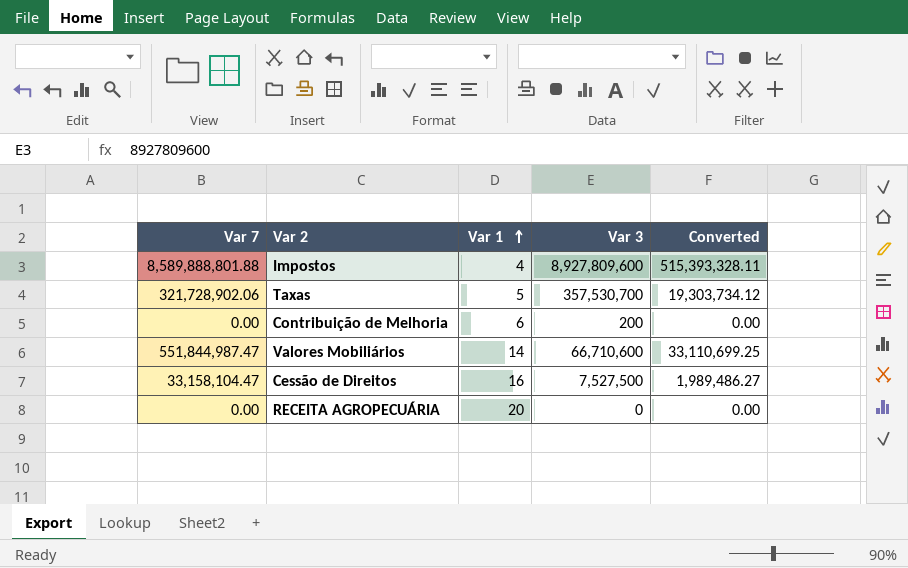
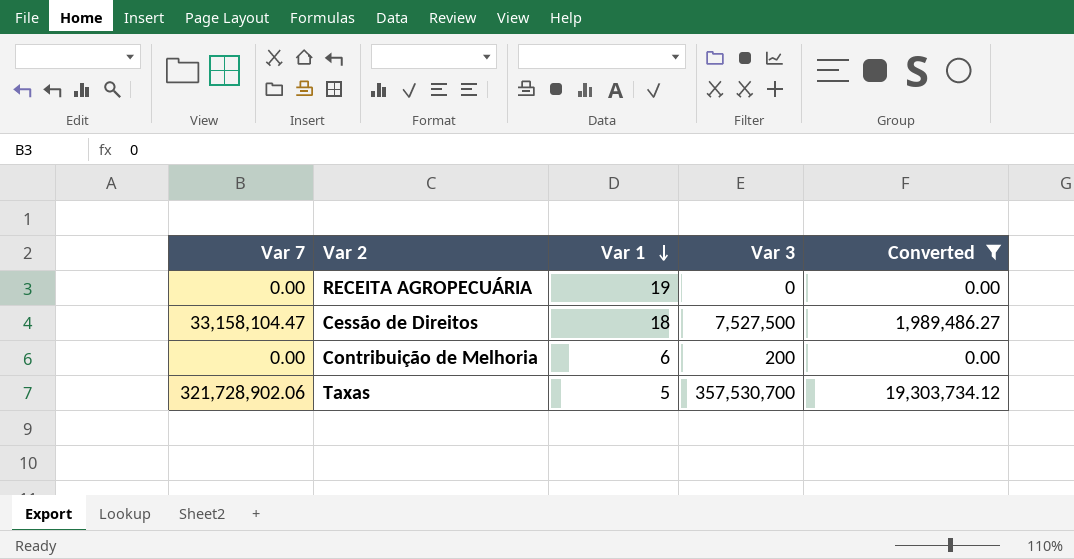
filter: none -> Converted <= 19,303,734.12
row order: Var 1 ascending -> Var 1 descending
RECEITA AGROPECUÁRIA | Var 1: 20 -> 19
Cessão de Direitos | Var 1: 16 -> 18

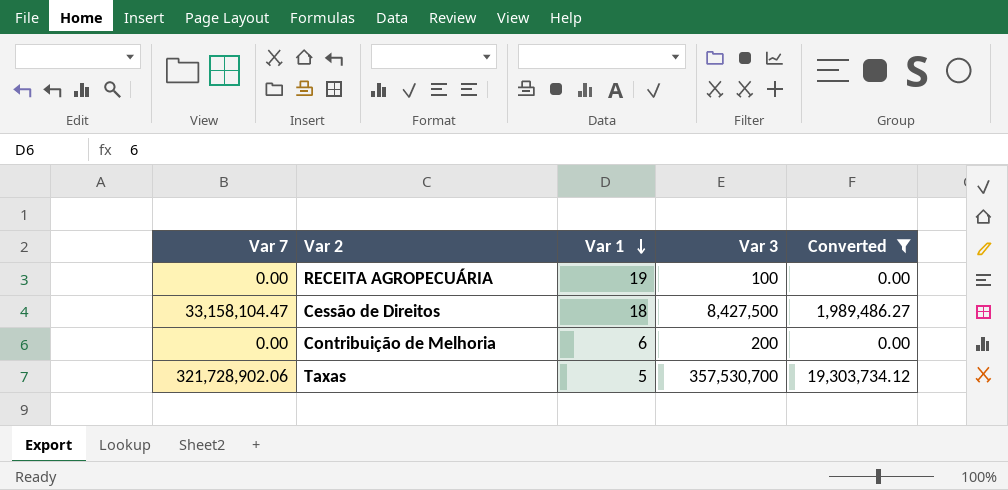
RECEITA AGROPECUÁRIA | Var 3: 0 -> 100
Cessão de Direitos | Var 3: 7,527,500 -> 8,427,500

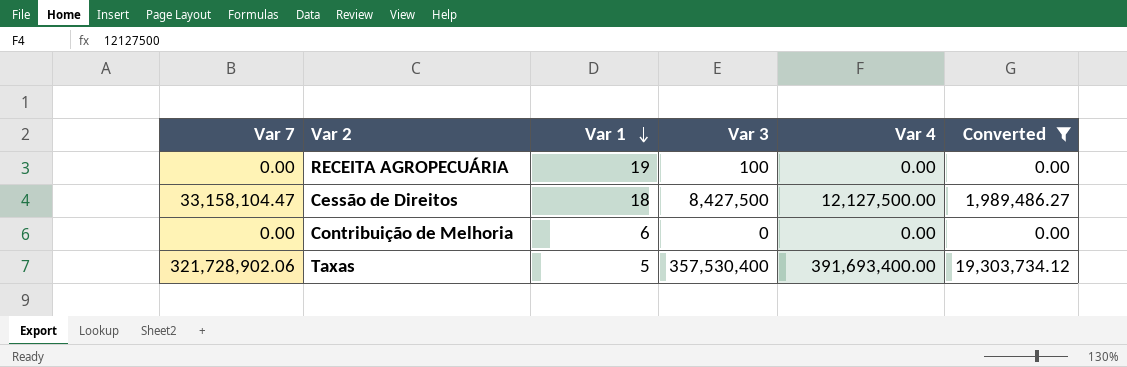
column Var 4 | position: none -> 5
Contribuição de Melhoria | Var 3: 200 -> 0
Taxas | Var 3: 357,530,700 -> 357,530,400

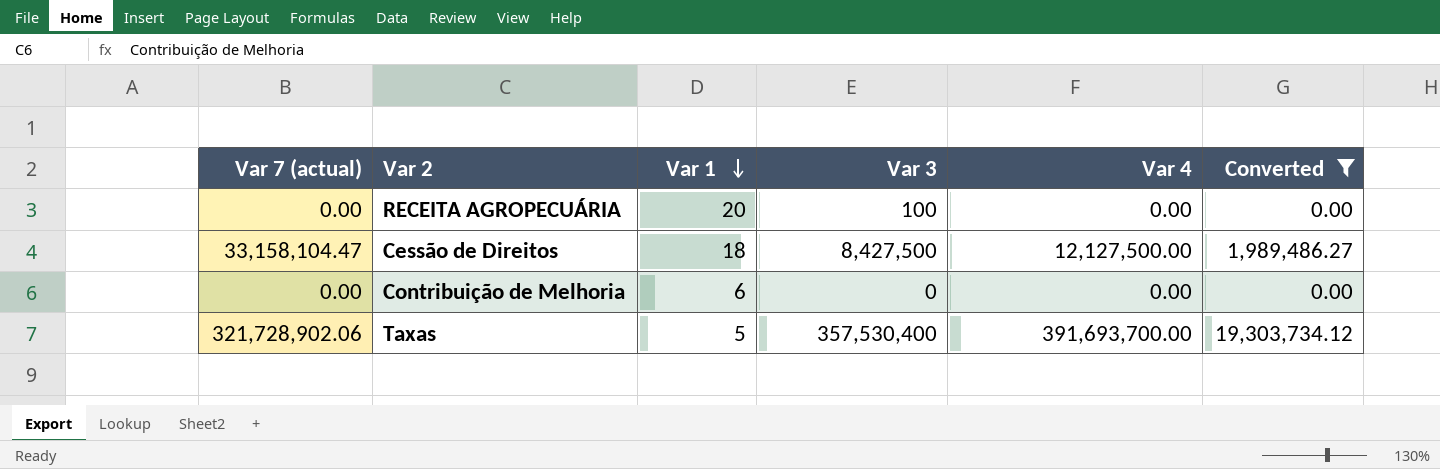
column name: Var 7 -> Var 7 (actual)
RECEITA AGROPECUÁRIA | Var 1: 19 -> 20
Taxas | Var 4: 391,693,400.00 -> 391,693,700.00

